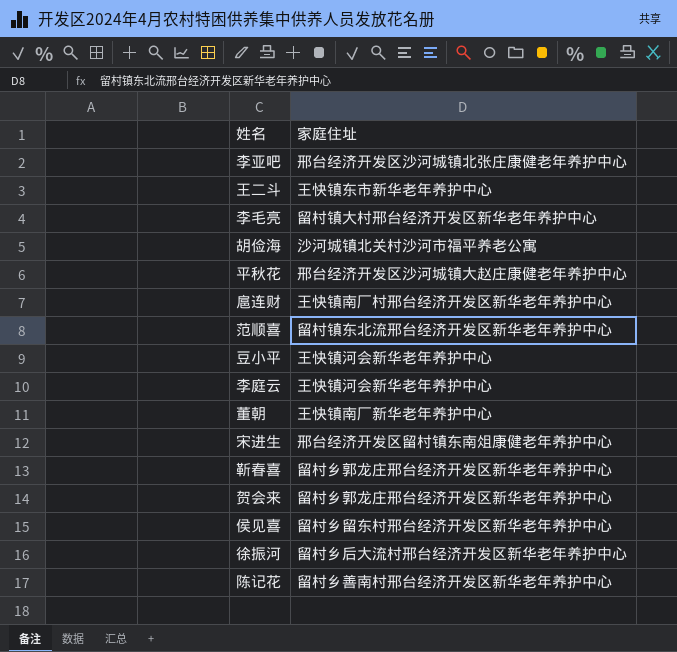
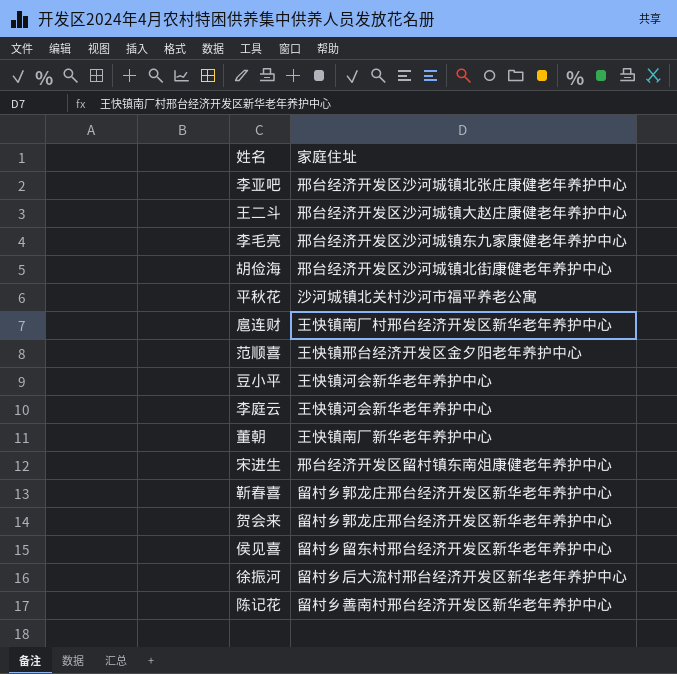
王二斗 | 家庭住址: 王快镇东市新华老年养护中心 -> 邢台经济开发区沙河城镇大赵庄康健老年养护中心
李毛亮 | 家庭住址: 留村镇大村邢台经济开发区新华老年养护中心 -> 邢台经济开发区沙河城镇东九家康健老年养护中心
胡俭海 | 家庭住址: 沙河城镇北关村沙河市福平养老公寓 -> 邢台经济开发区沙河城镇北街康健老年养护中心
平秋花 | 家庭住址: 邢台经济开发区沙河城镇大赵庄康健老年养护中心 -> 沙河城镇北关村沙河市福平养老公寓
范顺喜 | 家庭住址: 留村镇东北流邢台经济开发区新华老年养护中心 -> 王快镇邢台经济开发区金夕阳老年养护中心

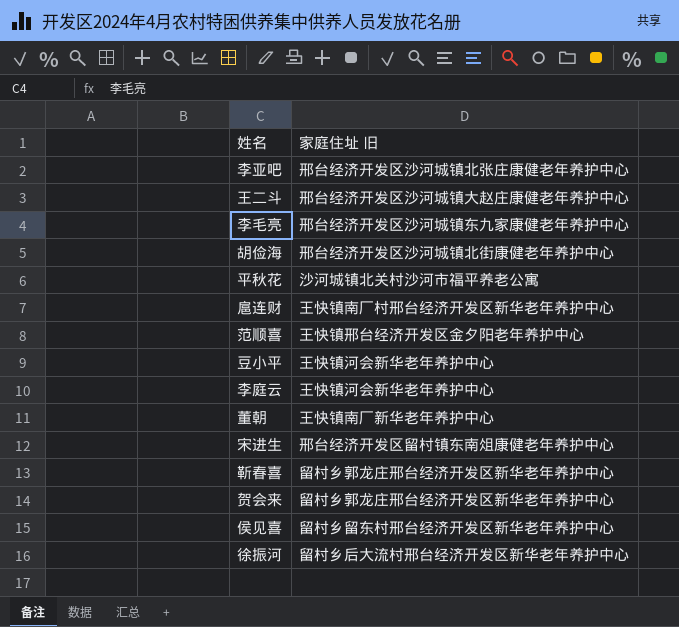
column name: 家庭住址 -> 家庭住址 旧
row 陈记花: 留村乡善南村邢台经济开发区新华老年养护中心 -> none

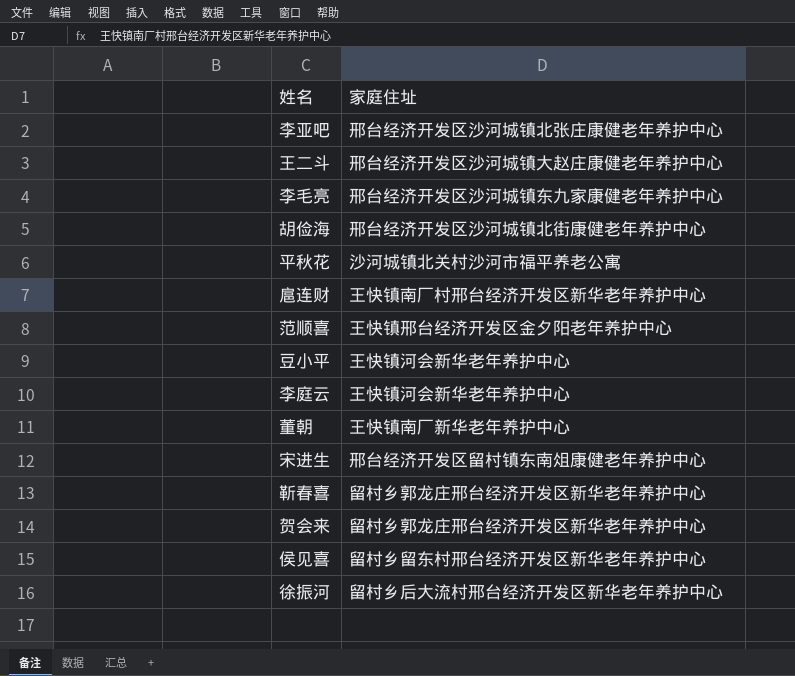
column name: 家庭住址 旧 -> 家庭住址

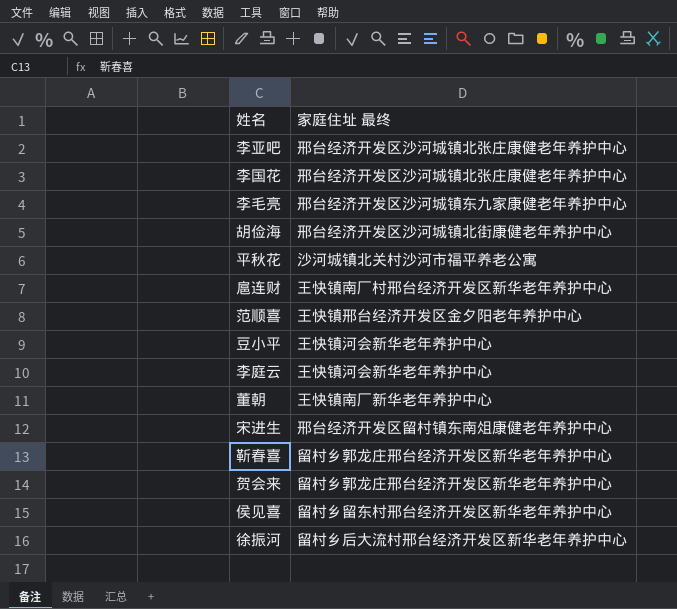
column name: 家庭住址 -> 家庭住址 最终
row 王二斗: 邢台经济开发区沙河城镇大赵庄康健老年养护中心 -> none
row 李国花: none -> 邢台经济开发区沙河城镇北张庄康健老年养护中心

